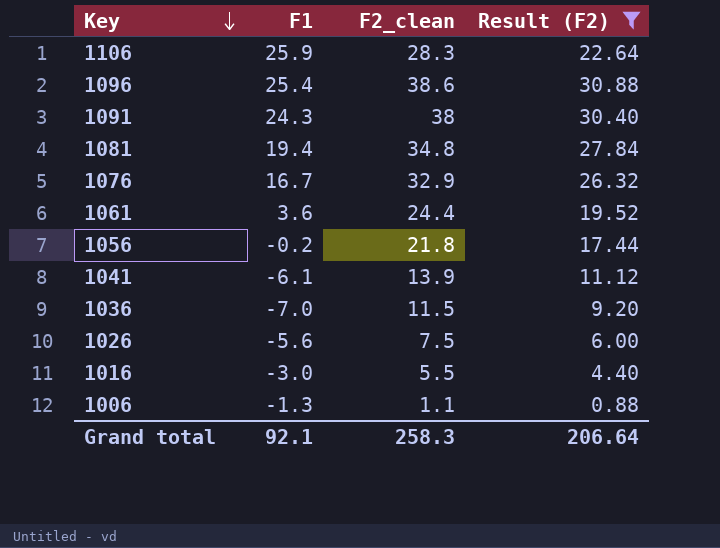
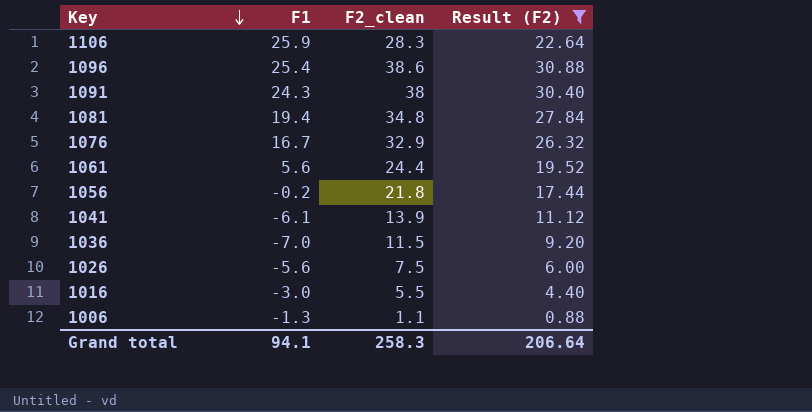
1061 | F1: 3.6 -> 5.6
Grand total | F1: 92.1 -> 94.1

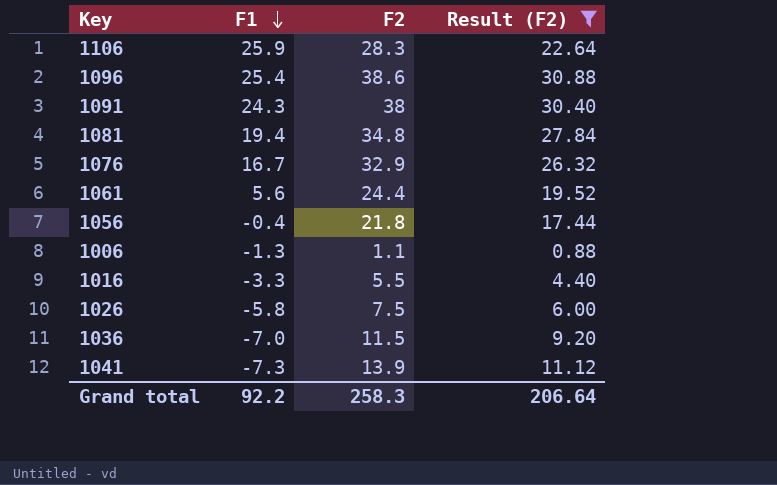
row order: Key descending -> F1 descending
column name: F2_clean -> F2
1056 | F1: -0.2 -> -0.4
1016 | F1: -3.0 -> -3.3
1026 | F1: -5.6 -> -5.8
1041 | F1: -6.1 -> -7.3
Grand total | F1: 94.1 -> 92.2

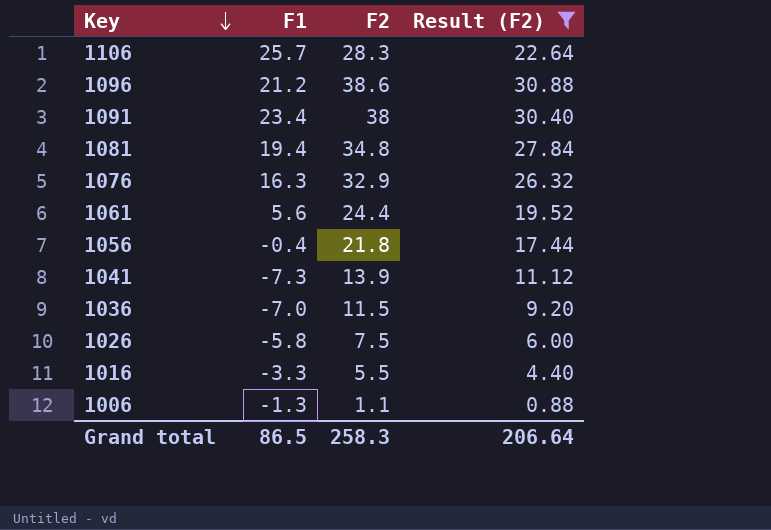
row order: F1 descending -> Key descending
1106 | F1: 25.9 -> 25.7
1096 | F1: 25.4 -> 21.2
1091 | F1: 24.3 -> 23.4
1076 | F1: 16.7 -> 16.3
Grand total | F1: 92.2 -> 86.5

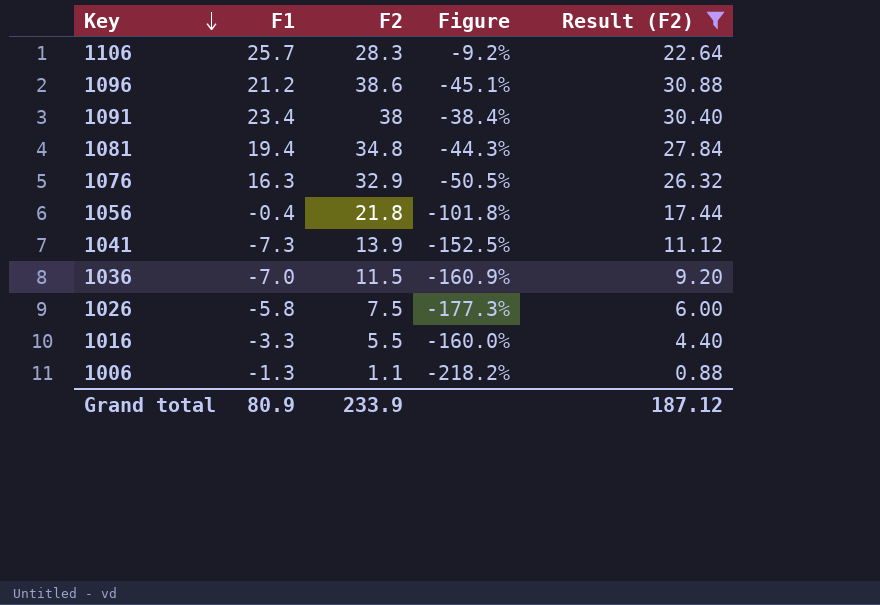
column Figure | formula: none -> ([F1] - [F2]) / [F2]
row 1061: 5.6 | 24.4 | 19.52 -> none
Grand total | F1: 86.5 -> 80.9
Grand total | F2: 258.3 -> 233.9
Grand total | Result (F2): 206.64 -> 187.12

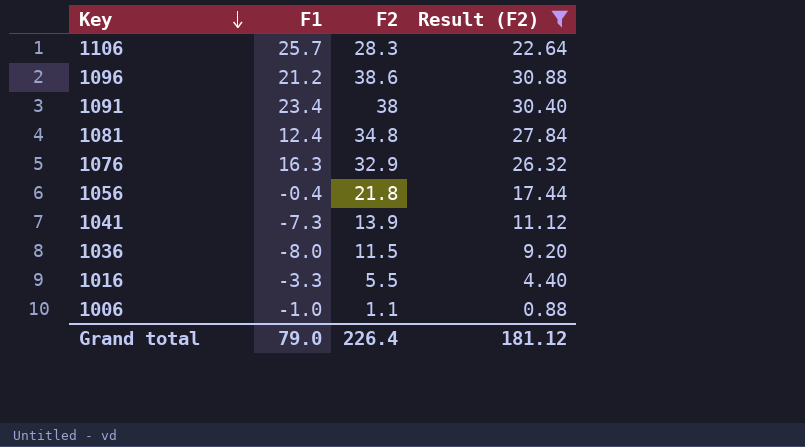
column Figure | formula: ([F1] - [F2]) / [F2] -> none
row 1026: -5.8 | 7.5 | -177.3% | 6.00 -> none
1081 | F1: 19.4 -> 12.4
1036 | F1: -7.0 -> -8.0
1006 | F1: -1.3 -> -1.0
Grand total | F1: 80.9 -> 79.0
Grand total | F2: 233.9 -> 226.4
Grand total | Result (F2): 187.12 -> 181.12

